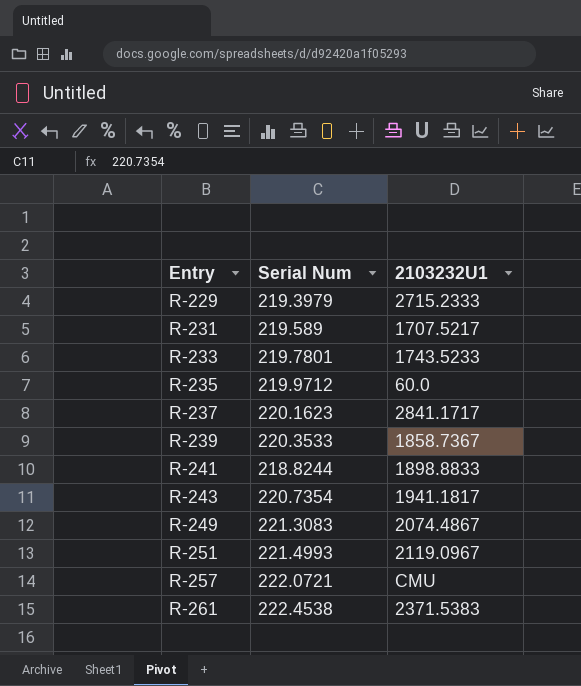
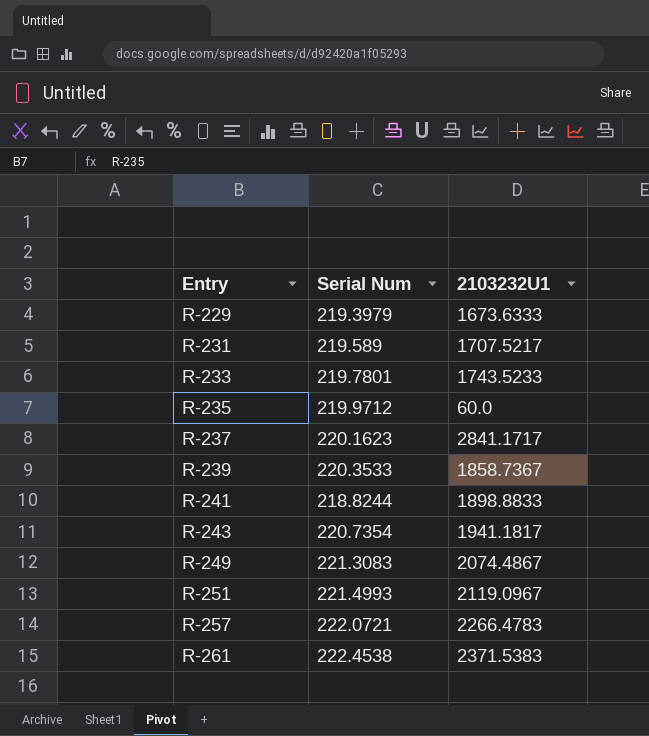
R-229 | 2103232U1: 2715.2333 -> 1673.6333
R-257 | 2103232U1: CMU -> 2266.4783

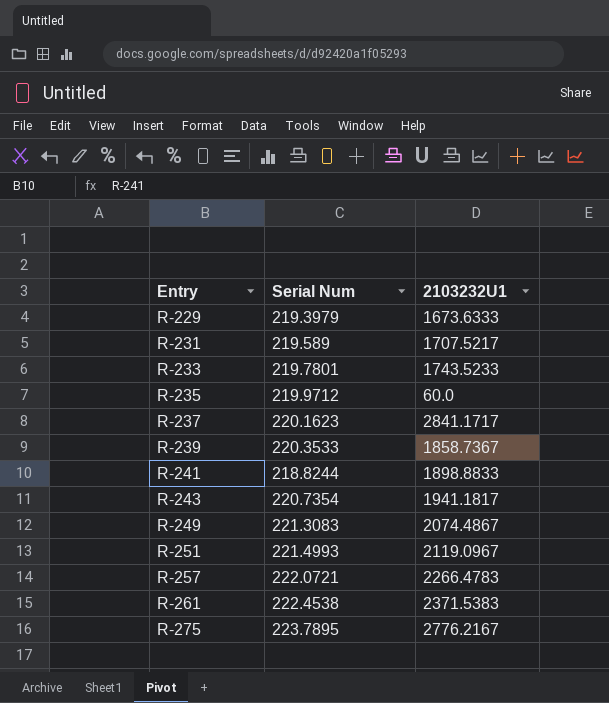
row R-275: none -> 223.7895 | 2776.2167

